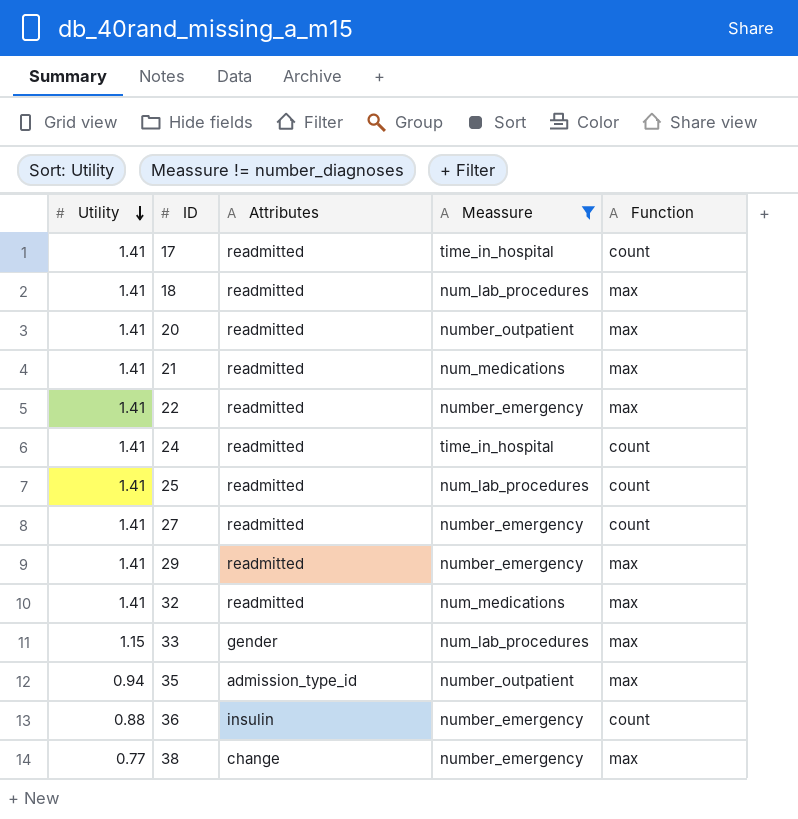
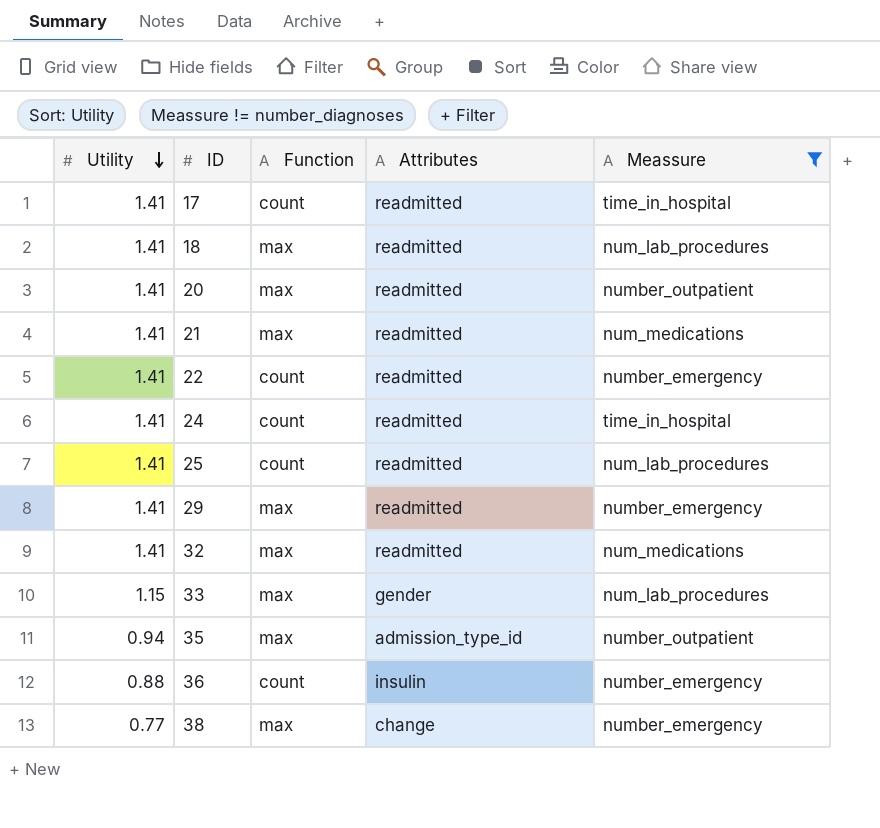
column Function | position: 5 -> 3
row 27: 1.41 | readmitted | number_emergency | count -> none
22 | Function: max -> count

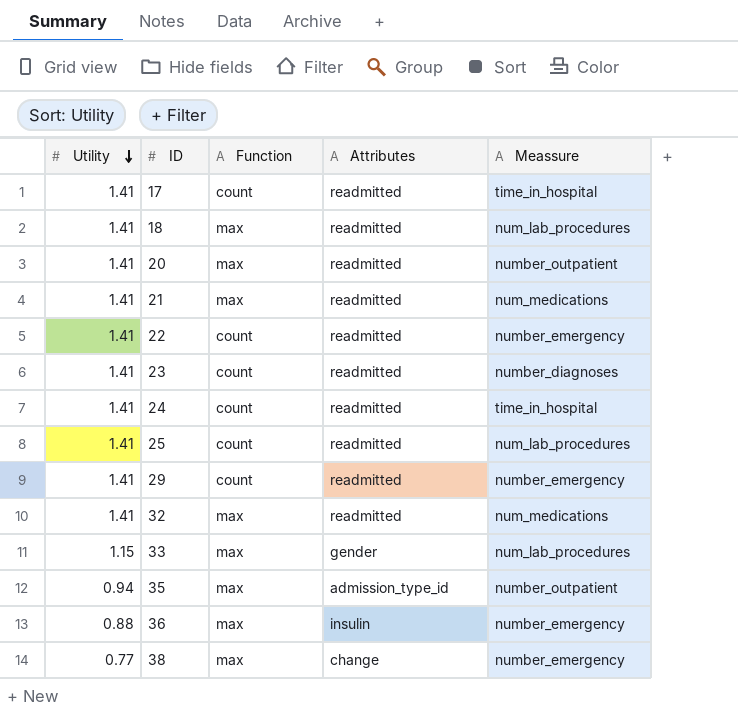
filter: Meassure != number_diagnoses -> none
29 | Function: max -> count
36 | Function: count -> max

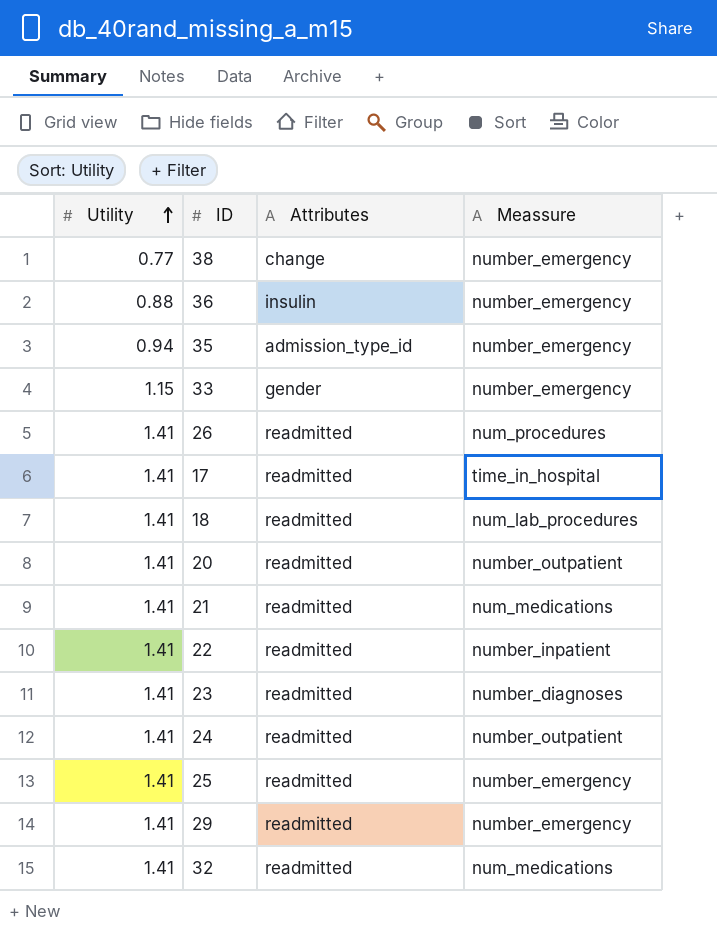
row order: Utility descending -> Utility ascending
column Function | position: 3 -> none
35 | Meassure: number_outpatient -> number_emergency
33 | Meassure: num_lab_procedures -> number_emergency
row 26: none -> 1.41 | readmitted | num_procedures
22 | Meassure: number_emergency -> number_inpatient
24 | Meassure: time_in_hospital -> number_outpatient
25 | Meassure: num_lab_procedures -> number_emergency

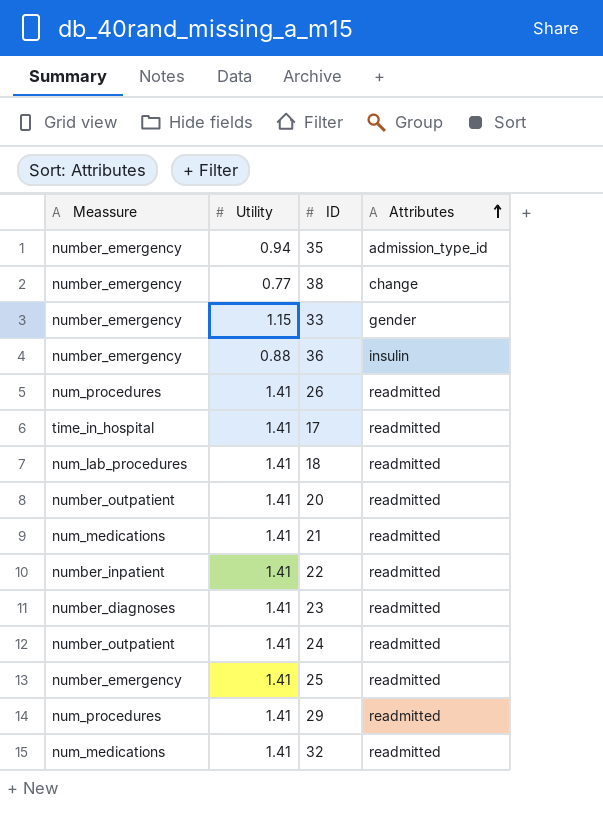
row order: Utility ascending -> Attributes ascending
column Meassure | position: 4 -> 1
29 | Meassure: number_emergency -> num_procedures

